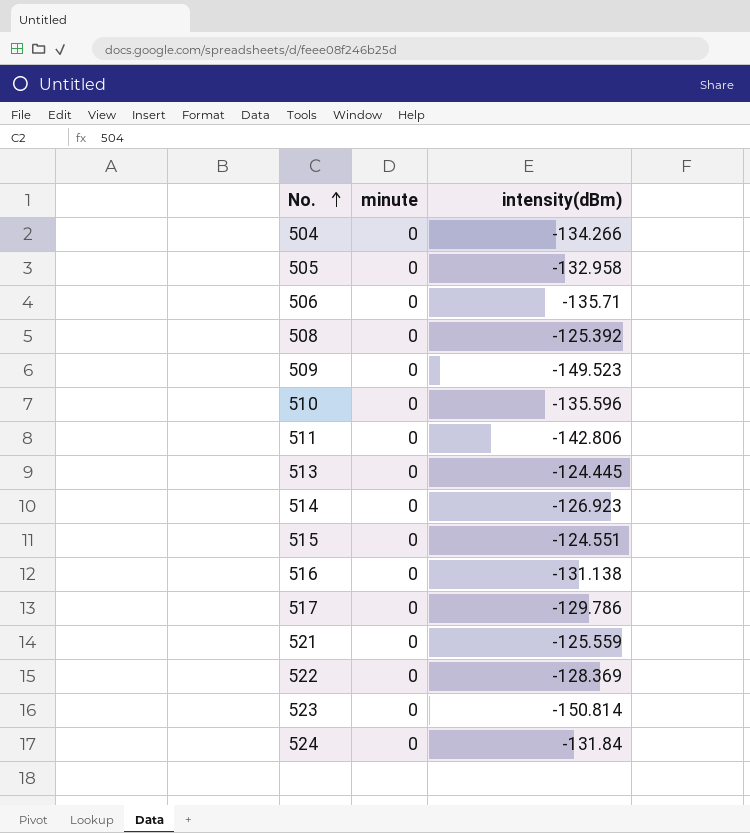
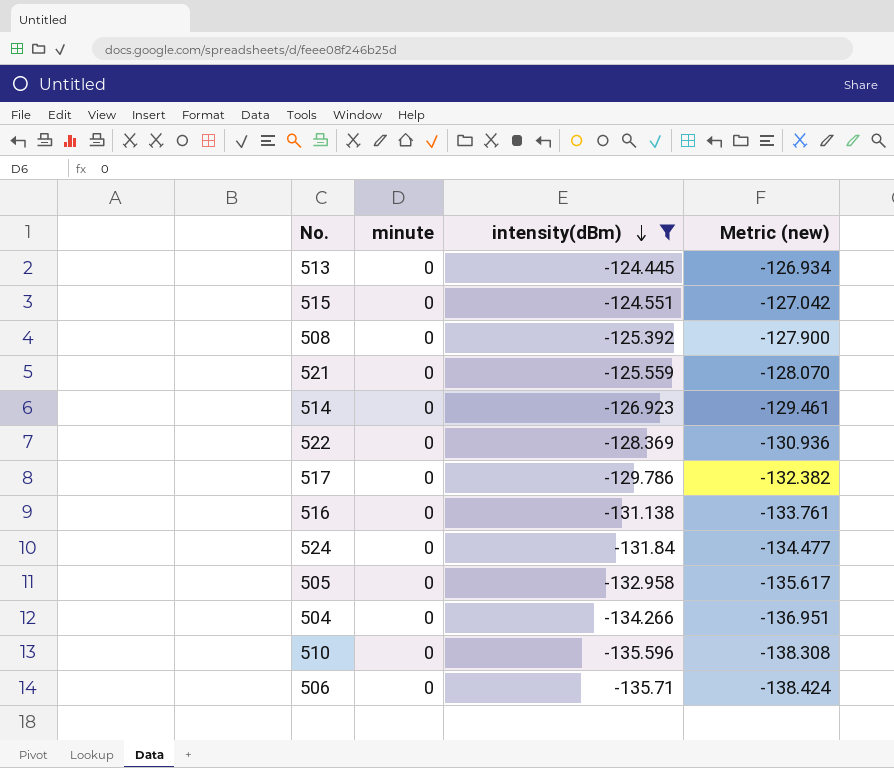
filter: none -> intensity(dBm) >= -135.71
row order: No. ascending -> intensity(dBm) descending
column Metric (new) | formula: none -> [intensity(dBm)] * 1.02

